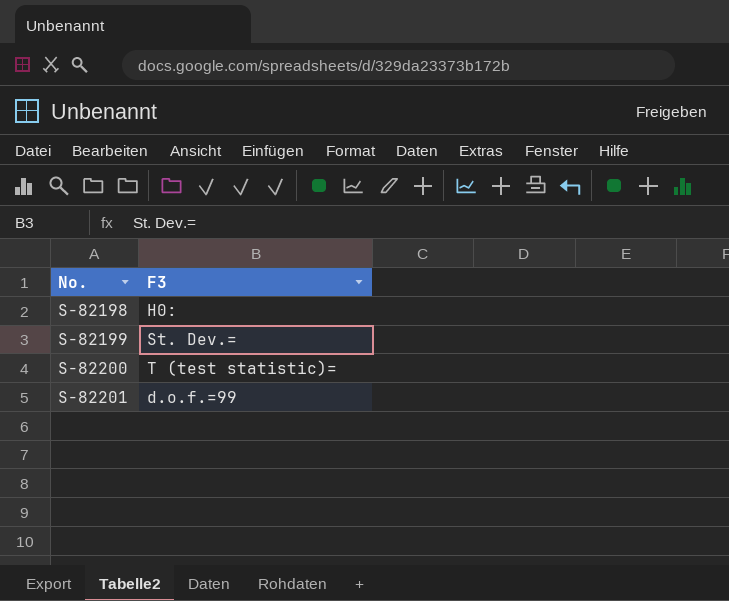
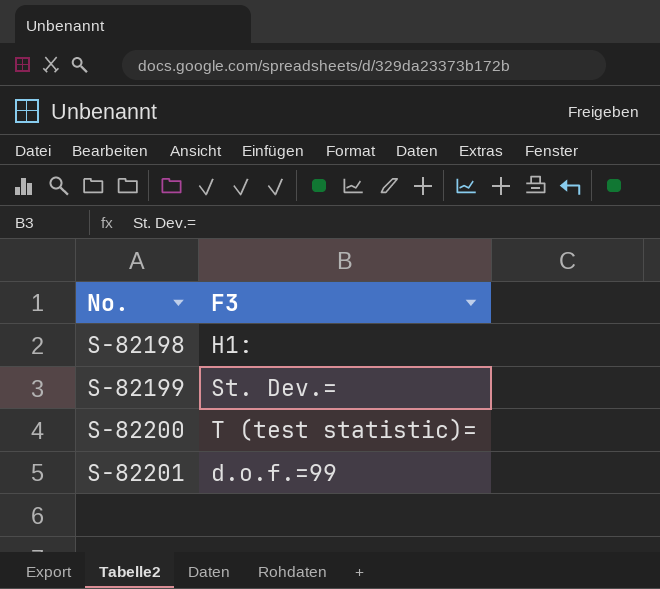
S-82198 | F3: H0: -> H1:

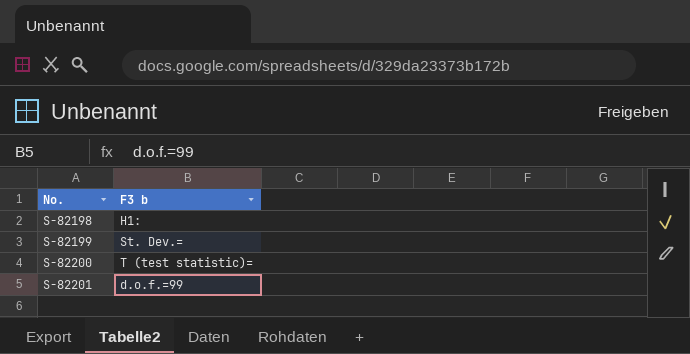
column name: F3 -> F3 b

